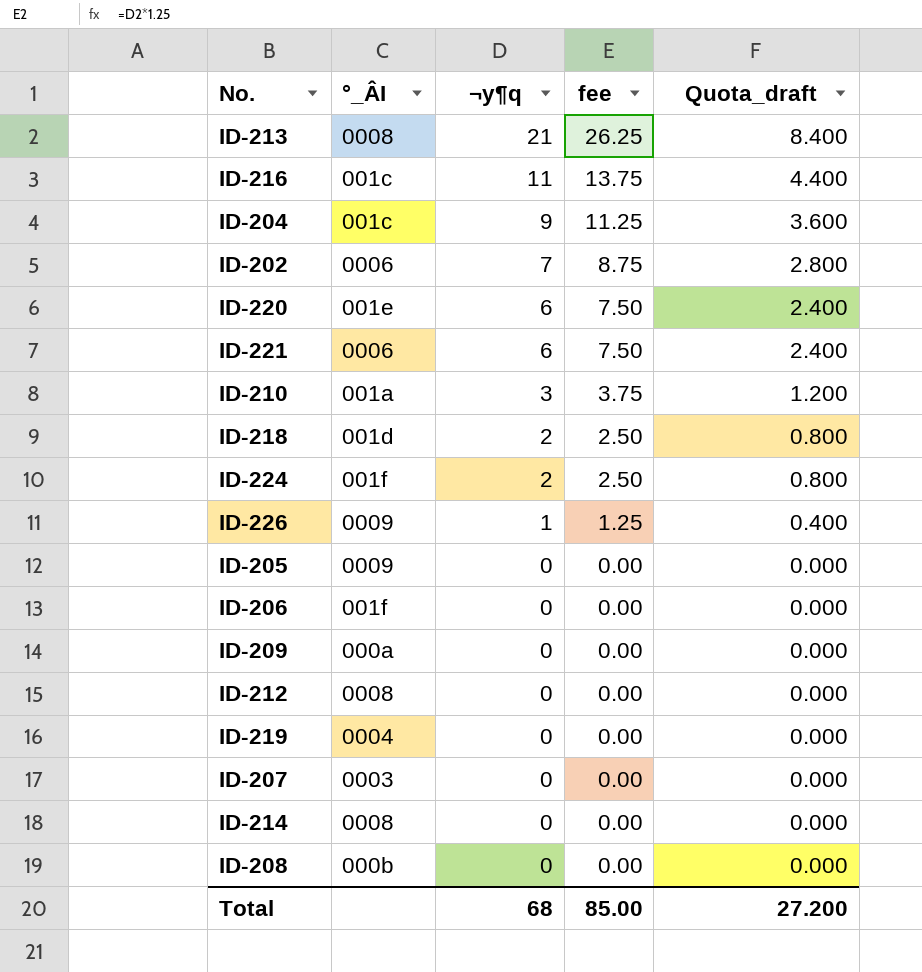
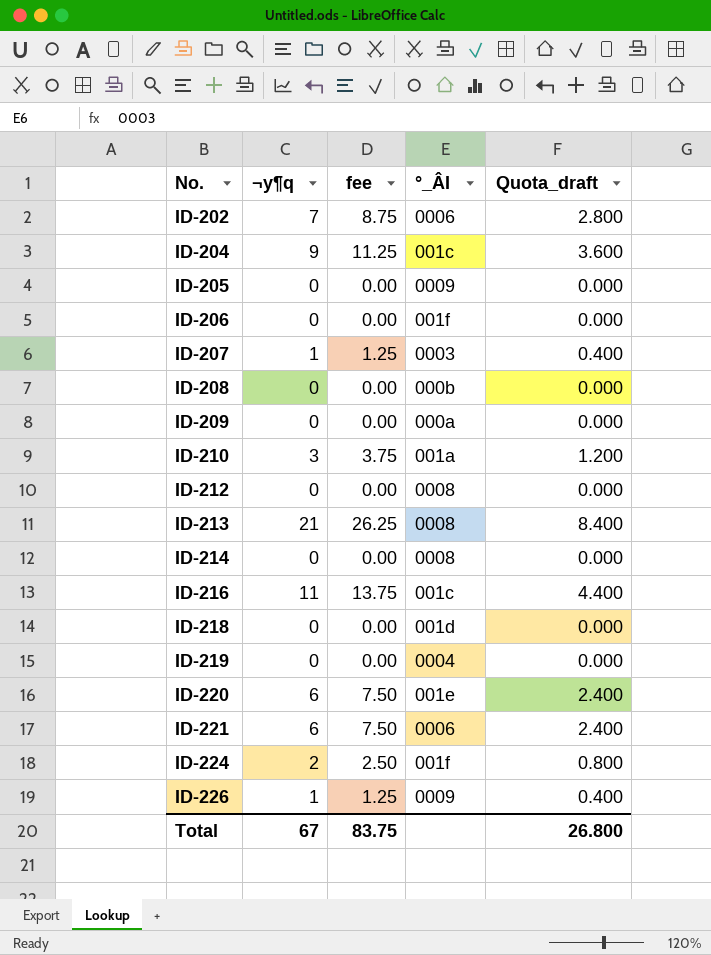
row order: ¬y¶q descending -> No. ascending
column °_ÂI | position: 2 -> 4
ID-207 | ¬y¶q: 0 -> 1
ID-207 | fee: 0.00 -> 1.25
ID-207 | Quota_draft: 0.000 -> 0.400
ID-218 | ¬y¶q: 2 -> 0
ID-218 | fee: 2.50 -> 0.00
ID-218 | Quota_draft: 0.800 -> 0.000
Total | ¬y¶q: 68 -> 67
Total | fee: 85.00 -> 83.75
Total | Quota_draft: 27.200 -> 26.800

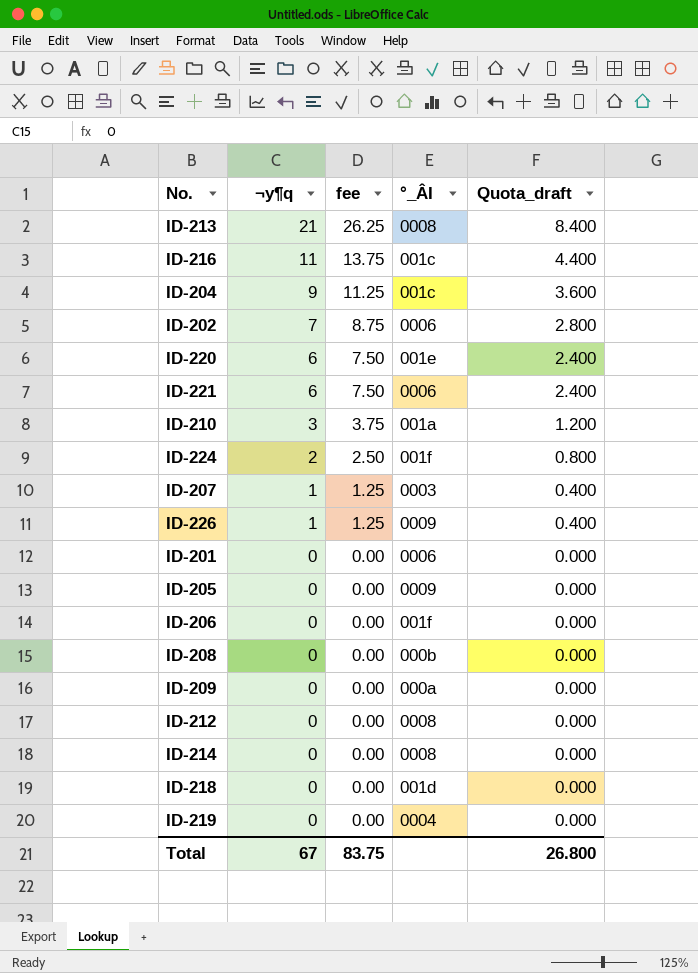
row order: No. ascending -> ¬y¶q descending
row ID-201: none -> 0 | 0.00 | 0006 | 0.000

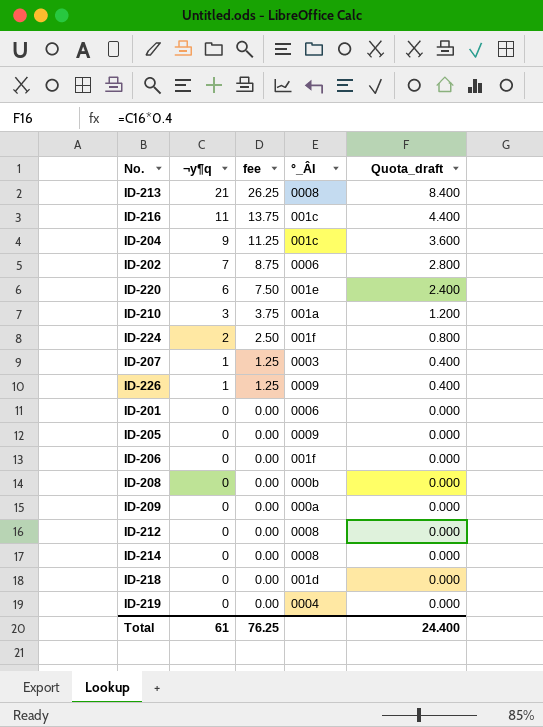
row ID-221: 6 | 7.50 | 0006 | 2.400 -> none
Total | ¬y¶q: 67 -> 61
Total | fee: 83.75 -> 76.25
Total | Quota_draft: 26.800 -> 24.400

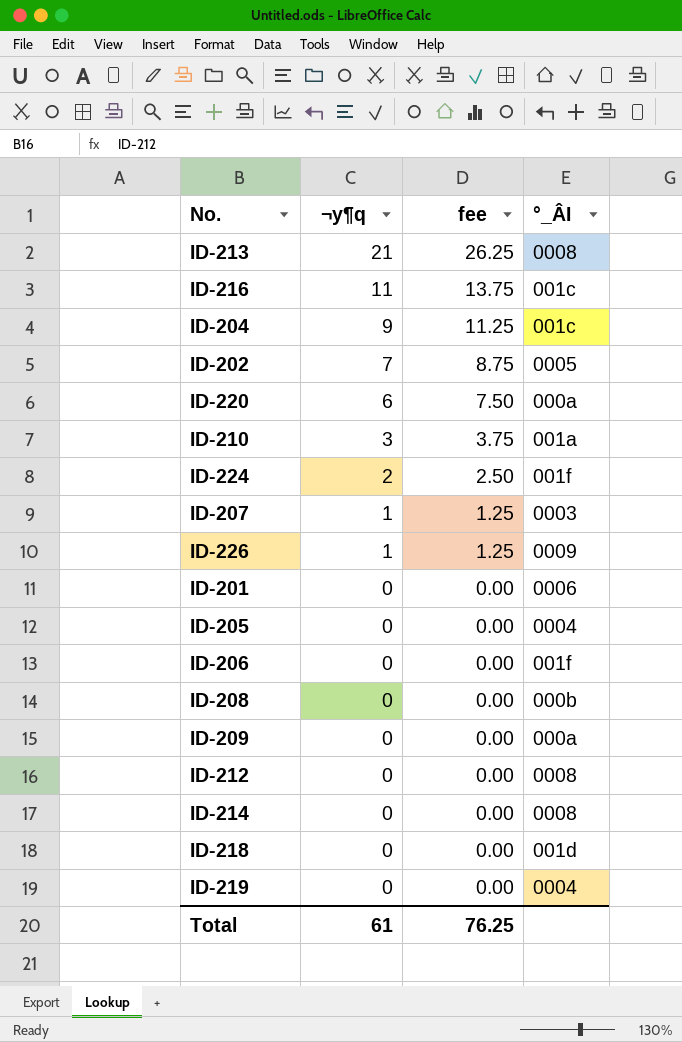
column Quota_draft | formula: [¬y¶q] * 0.4 -> none
ID-202 | °_ÂI: 0006 -> 0005
ID-220 | °_ÂI: 001e -> 000a
ID-205 | °_ÂI: 0009 -> 0004

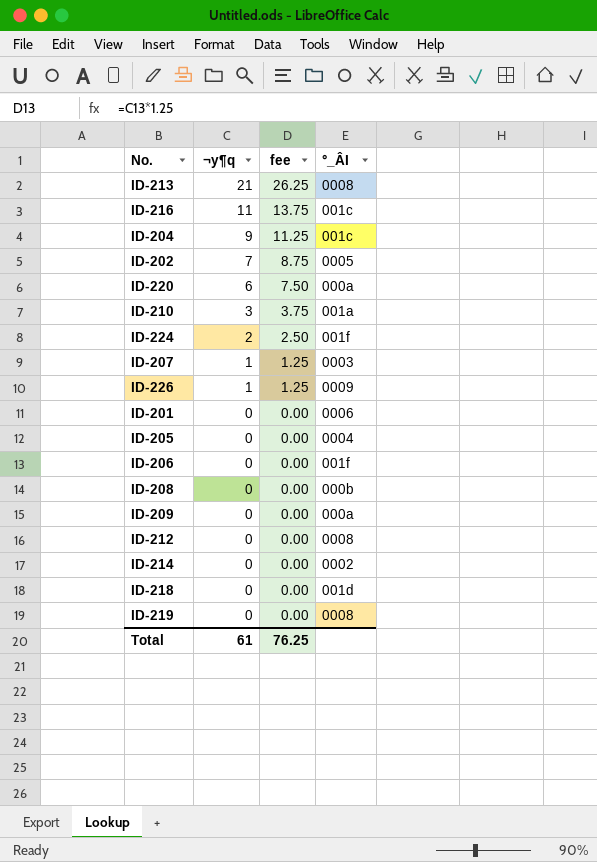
ID-214 | °_ÂI: 0008 -> 0002
ID-219 | °_ÂI: 0004 -> 0008

